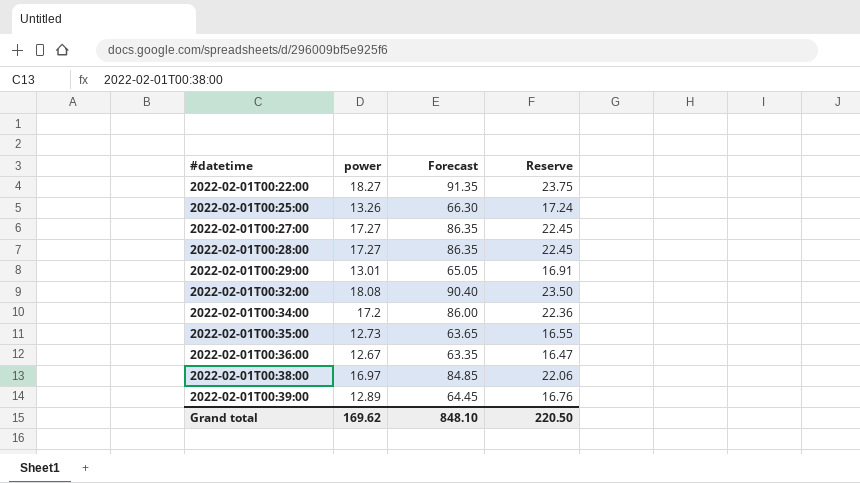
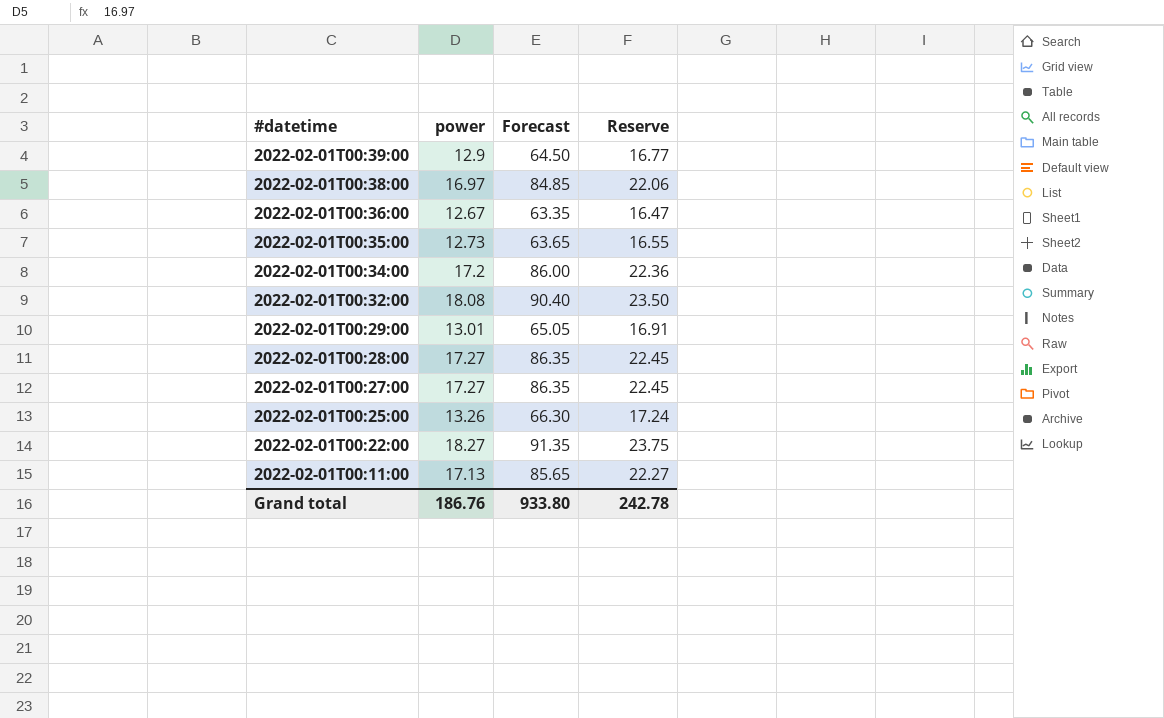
row order: #datetime ascending -> #datetime descending
2022-02-01T00:39:00 | power: 12.89 -> 12.9
2022-02-01T00:39:00 | Forecast: 64.45 -> 64.50
2022-02-01T00:39:00 | Reserve: 16.76 -> 16.77
row 2022-02-01T00:11:00: none -> 17.13 | 85.65 | 22.27
Grand total | power: 169.62 -> 186.76
Grand total | Forecast: 848.10 -> 933.80
Grand total | Reserve: 220.50 -> 242.78

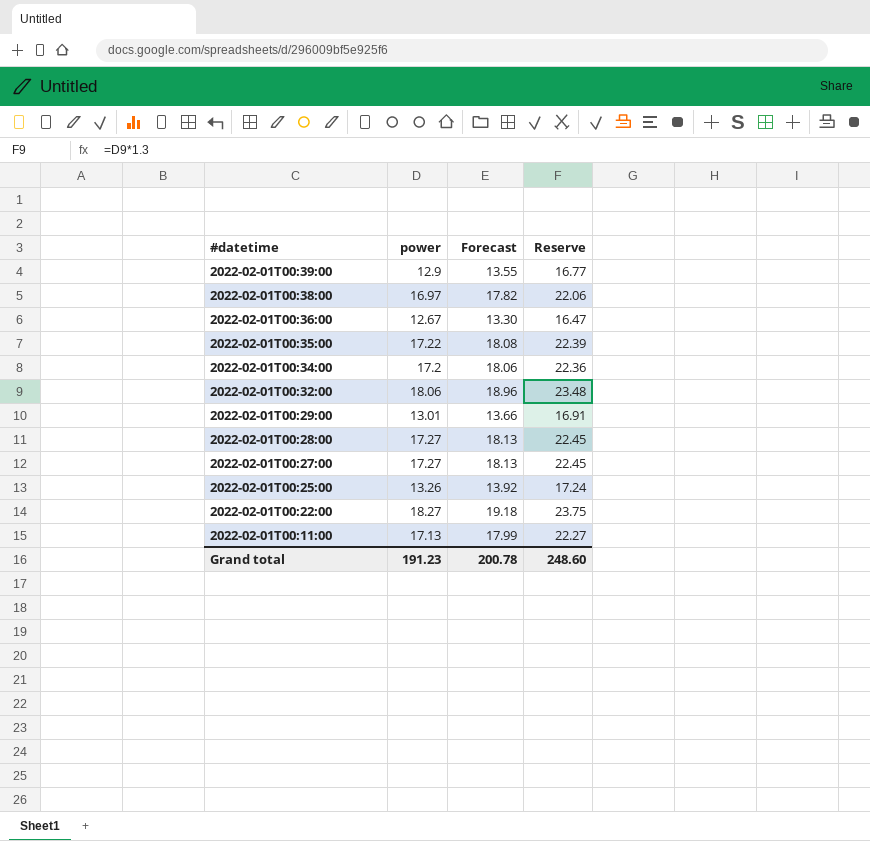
column Forecast | formula: [power] * 5 -> [power] * 1.05
2022-02-01T00:35:00 | power: 12.73 -> 17.22
2022-02-01T00:35:00 | Reserve: 16.55 -> 22.39
2022-02-01T00:32:00 | power: 18.08 -> 18.06
2022-02-01T00:32:00 | Reserve: 23.50 -> 23.48
Grand total | power: 186.76 -> 191.23
Grand total | Forecast: 933.80 -> 200.78
Grand total | Reserve: 242.78 -> 248.60

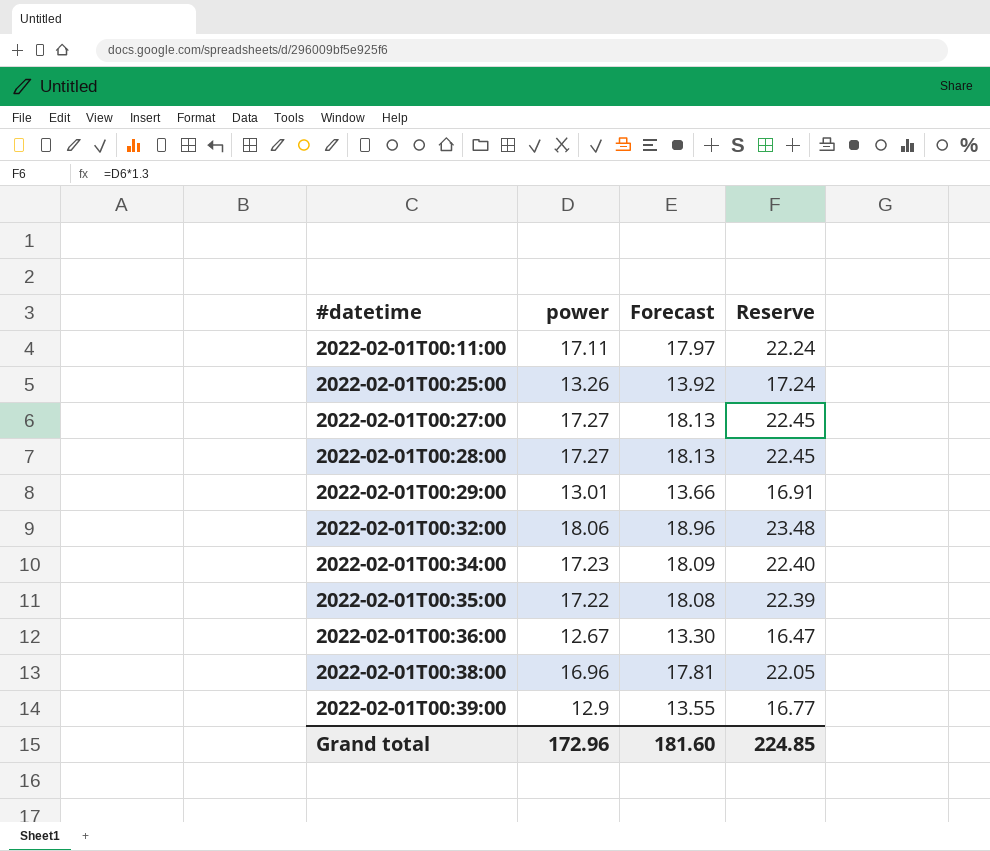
row order: #datetime descending -> #datetime ascending
row 2022-02-01T00:22:00: 18.27 | 19.18 | 23.75 -> none
2022-02-01T00:11:00 | power: 17.13 -> 17.11
2022-02-01T00:11:00 | Forecast: 17.99 -> 17.97
2022-02-01T00:11:00 | Reserve: 22.27 -> 22.24
2022-02-01T00:34:00 | power: 17.2 -> 17.23
2022-02-01T00:34:00 | Forecast: 18.06 -> 18.09
2022-02-01T00:34:00 | Reserve: 22.36 -> 22.40
2022-02-01T00:38:00 | power: 16.97 -> 16.96
2022-02-01T00:38:00 | Forecast: 17.82 -> 17.81
2022-02-01T00:38:00 | Reserve: 22.06 -> 22.05
Grand total | power: 191.23 -> 172.96
Grand total | Forecast: 200.78 -> 181.60
Grand total | Reserve: 248.60 -> 224.85

